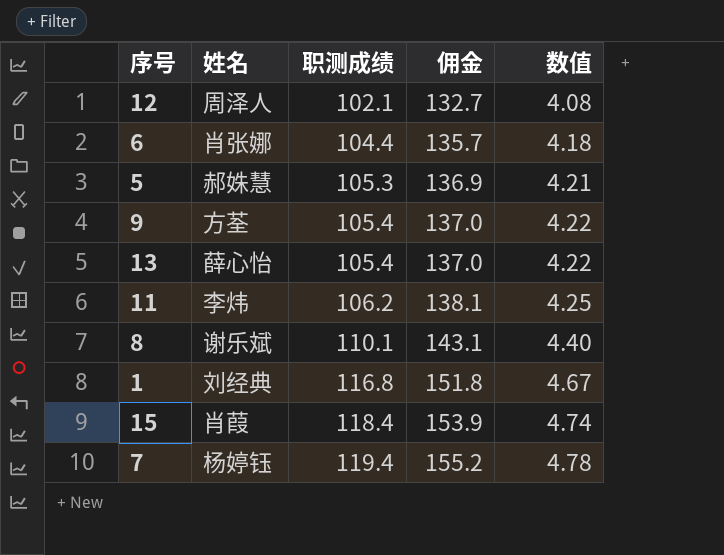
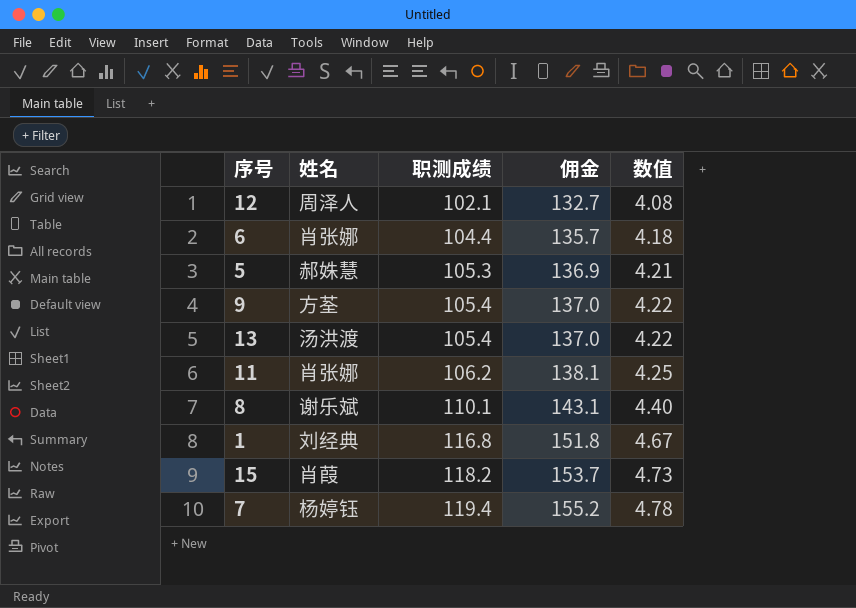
13 | 姓名: 薛心怡 -> 汤洪渡
11 | 姓名: 李炜 -> 肖张娜
15 | 职测成绩: 118.4 -> 118.2
15 | 佣金: 153.9 -> 153.7
15 | 数值: 4.74 -> 4.73

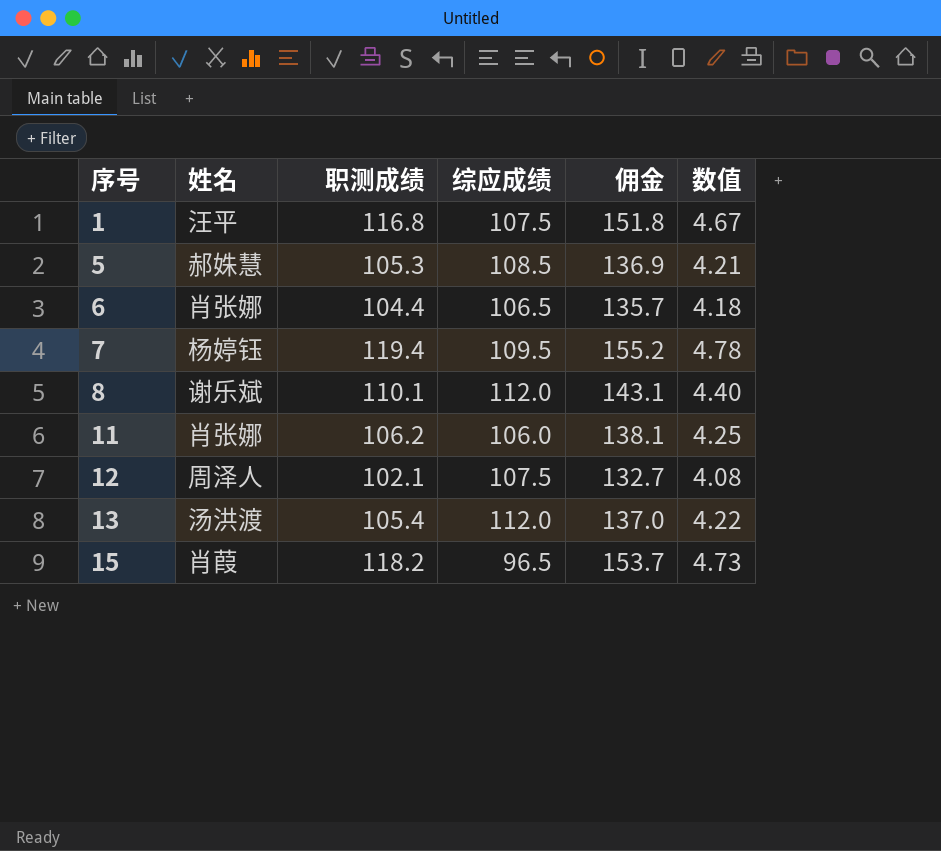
row order: 职测成绩 ascending -> 序号 ascending
column 综应成绩 | position: none -> 4
row 9: 方荃 | 105.4 | 137.0 | 4.22 -> none
1 | 姓名: 刘经典 -> 汪平

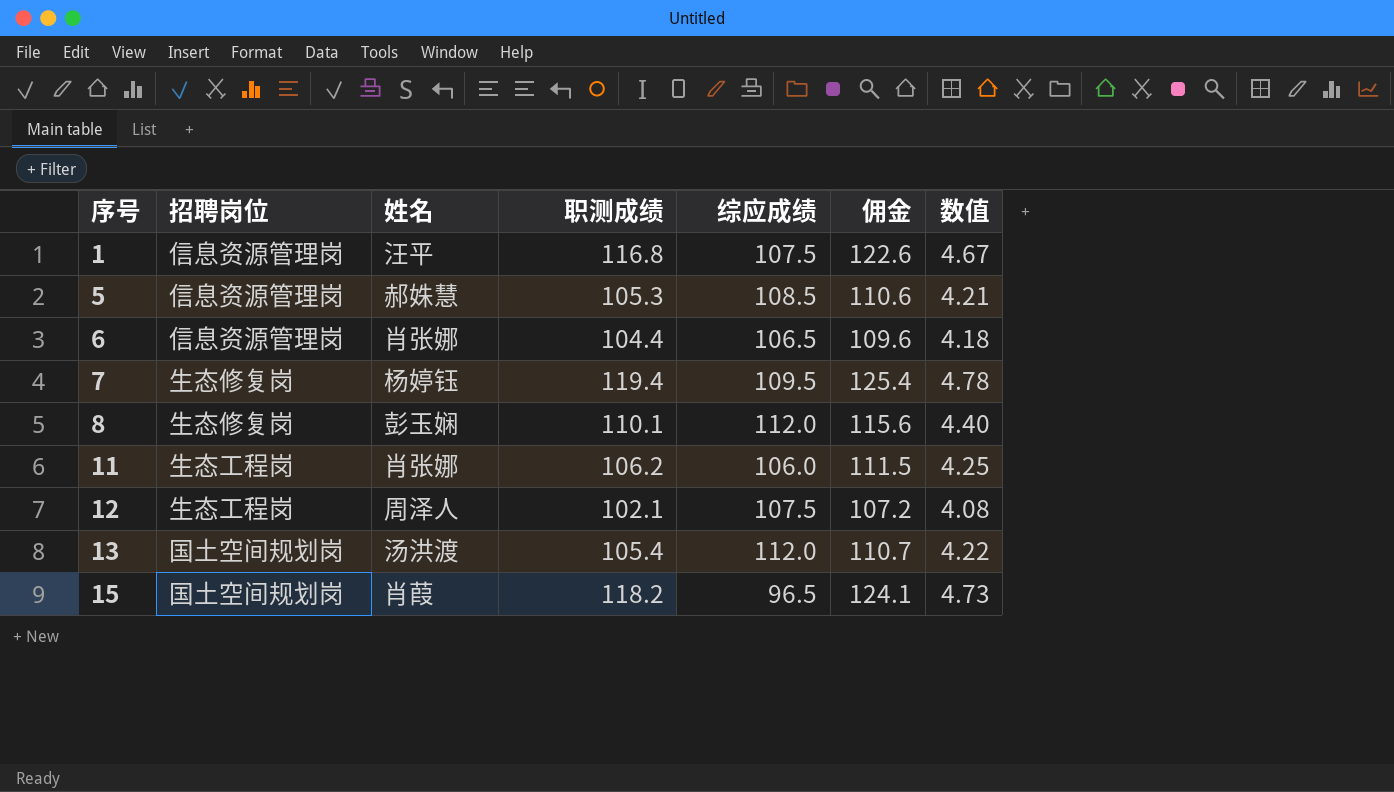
column 招聘岗位 | position: none -> 2
column 佣金 | formula: [职测成绩] * 1.3 -> [职测成绩] * 1.05
8 | 姓名: 谢乐斌 -> 彭玉娴

